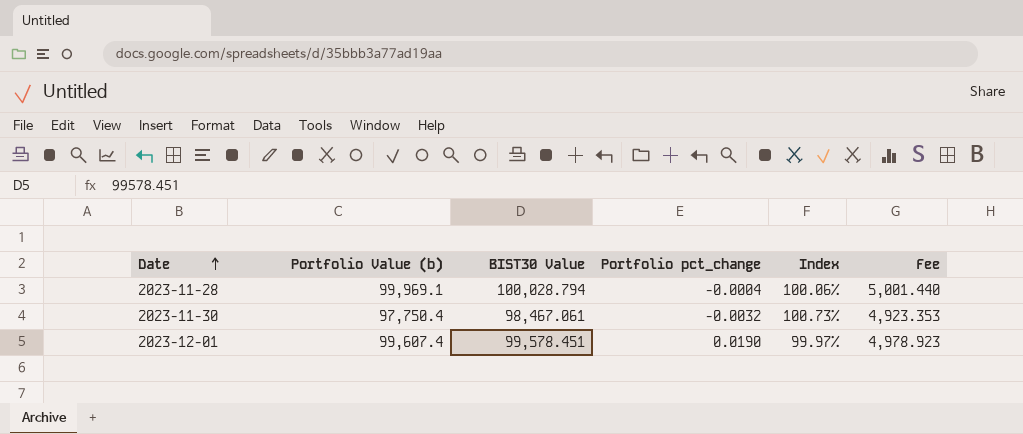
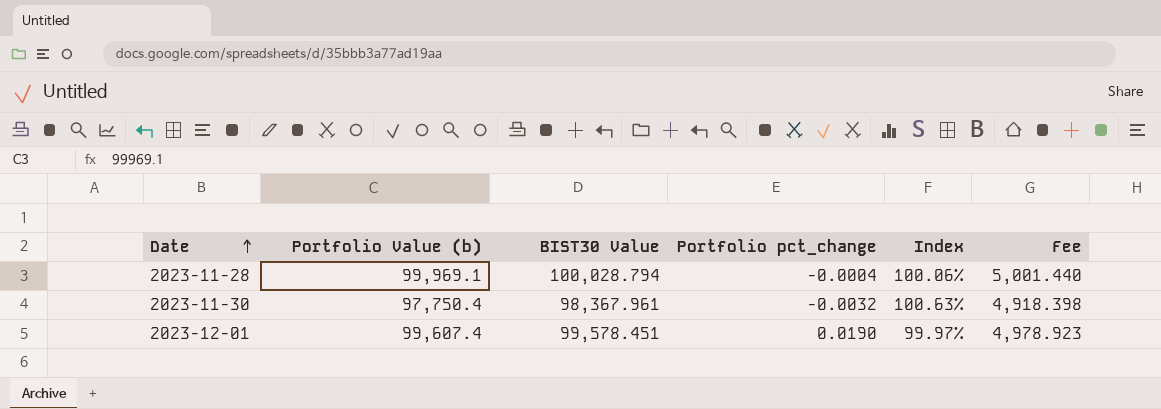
2023-11-30 | BIST30 Value: 98,467.061 -> 98,367.961
2023-11-30 | Index: 100.73% -> 100.63%
2023-11-30 | Fee: 4,923.353 -> 4,918.398

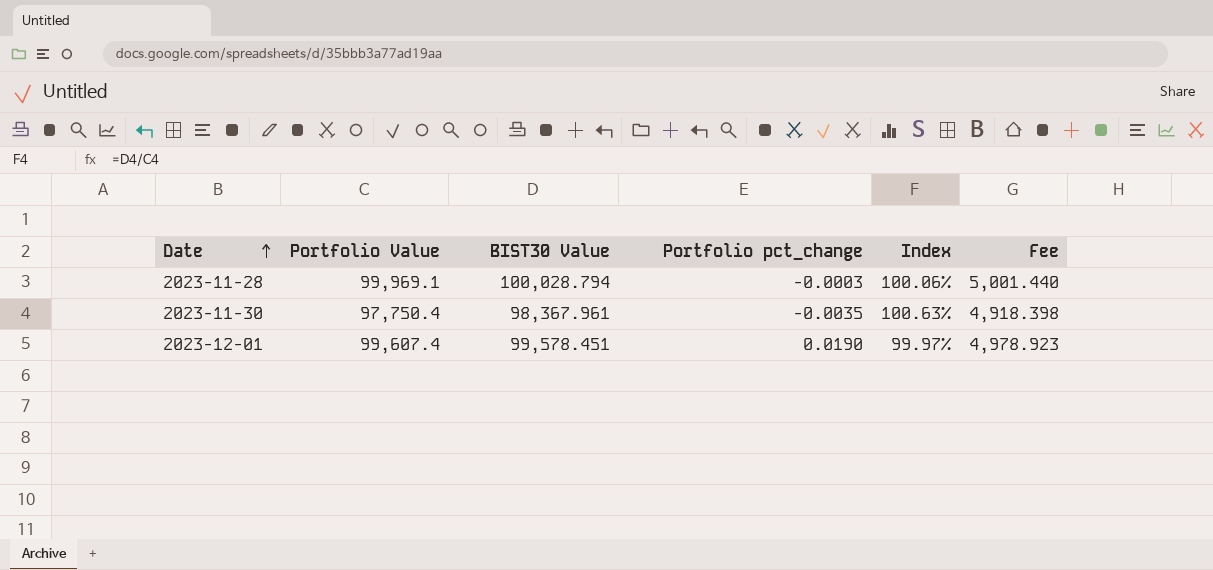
column name: Portfolio Value (b) -> Portfolio Value
2023-11-28 | Portfolio pct_change: -0.0004 -> -0.0003
2023-11-30 | Portfolio pct_change: -0.0032 -> -0.0035

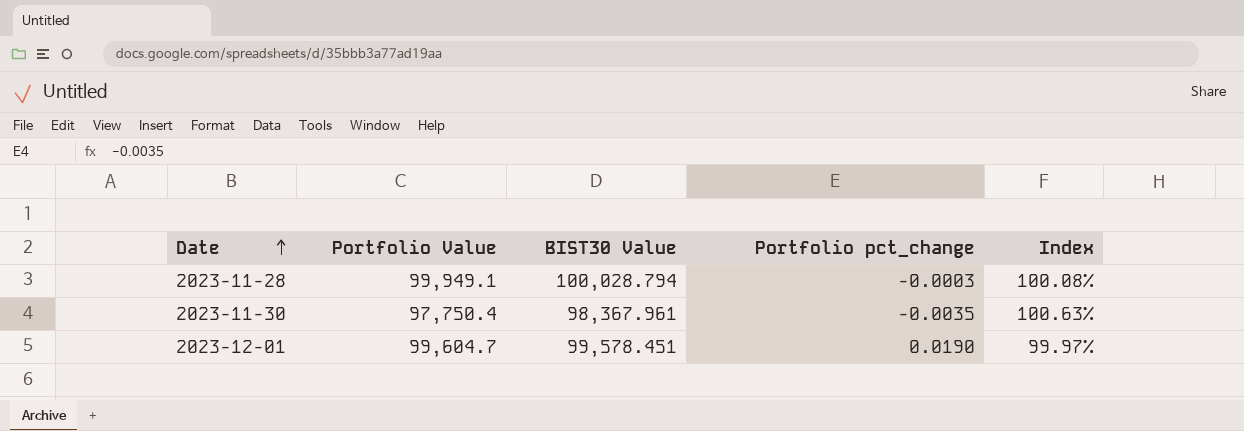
column Fee | formula: [BIST30 Value] * 0.05 -> none
2023-11-28 | Portfolio Value: 99,969.1 -> 99,949.1
2023-11-28 | Index: 100.06% -> 100.08%
2023-12-01 | Portfolio Value: 99,607.4 -> 99,604.7

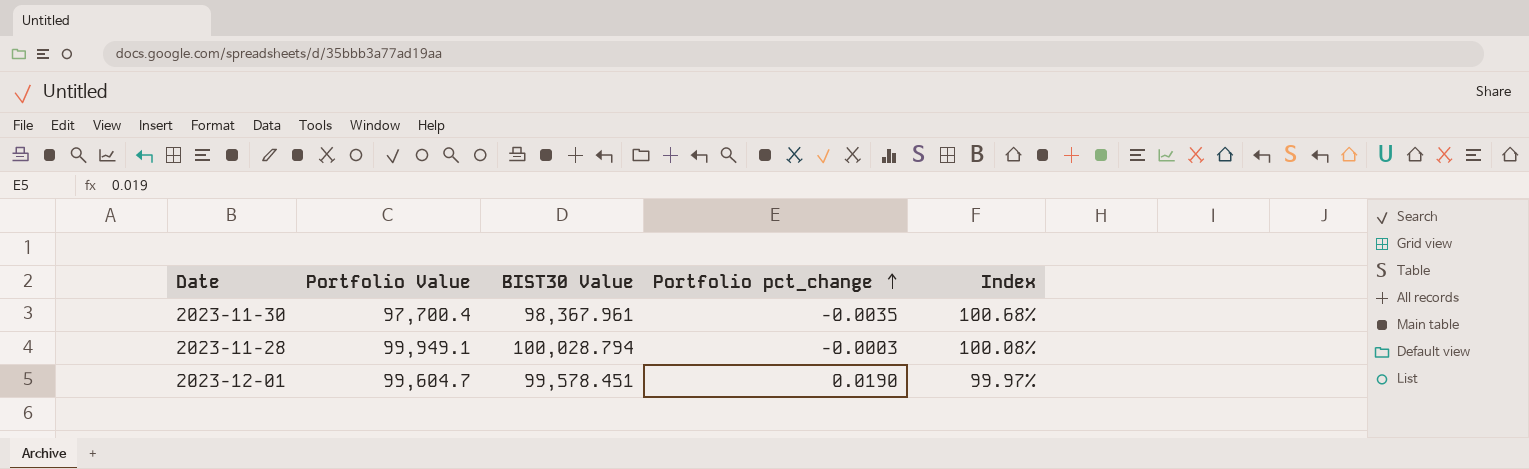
row order: Date ascending -> Portfolio pct_change ascending
2023-11-30 | Portfolio Value: 97,750.4 -> 97,700.4
2023-11-30 | Index: 100.63% -> 100.68%

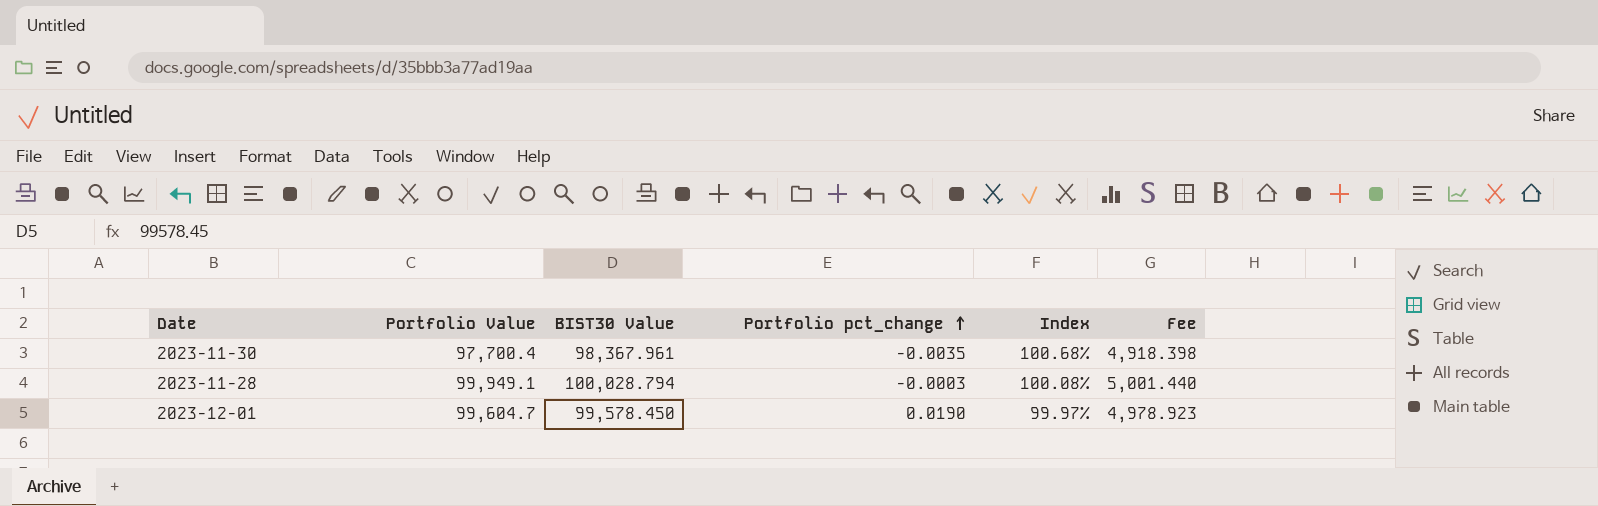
column Fee | formula: none -> [BIST30 Value] * 0.05
2023-12-01 | BIST30 Value: 99,578.451 -> 99,578.450

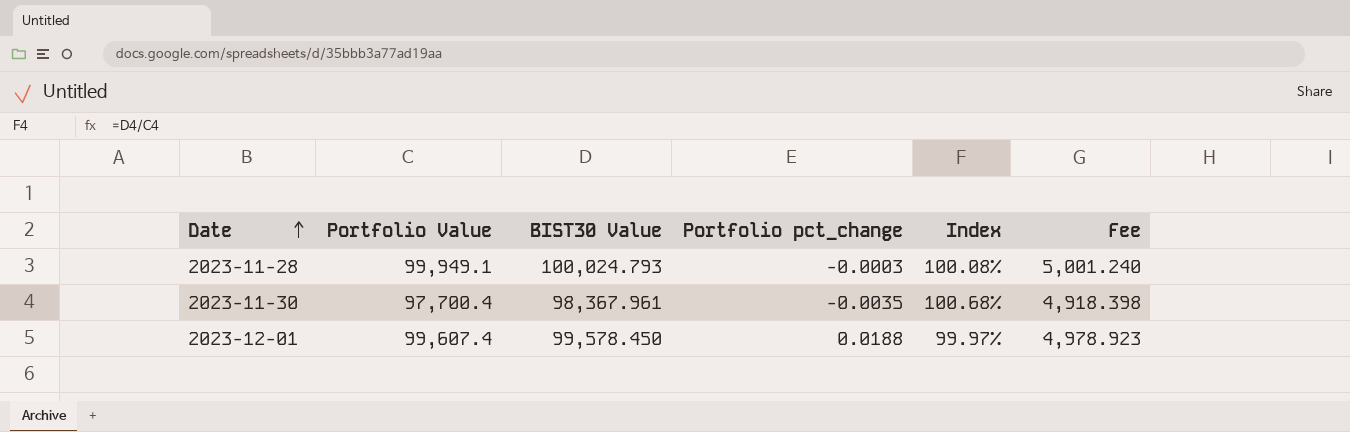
row order: Portfolio pct_change ascending -> Date ascending
2023-11-28 | BIST30 Value: 100,028.794 -> 100,024.793
2023-11-28 | Fee: 5,001.440 -> 5,001.240
2023-12-01 | Portfolio Value: 99,604.7 -> 99,607.4
2023-12-01 | Portfolio pct_change: 0.0190 -> 0.0188

